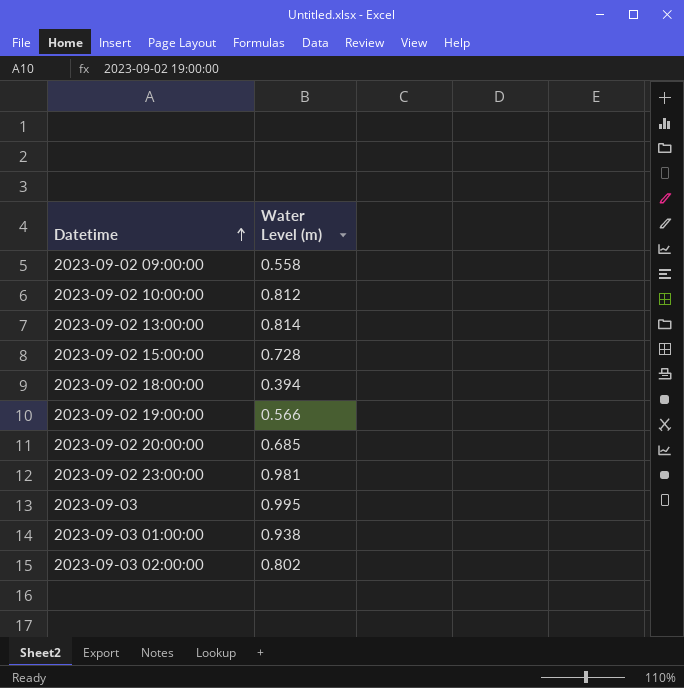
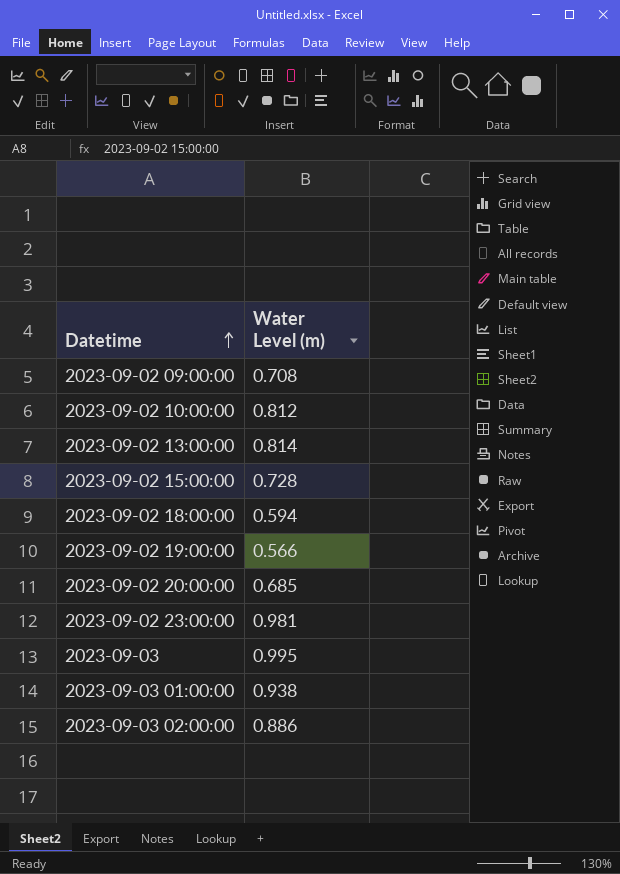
2023-09-02 09:00:00 | Water Level (m): 0.558 -> 0.708
2023-09-02 18:00:00 | Water Level (m): 0.394 -> 0.594
2023-09-03 02:00:00 | Water Level (m): 0.802 -> 0.886

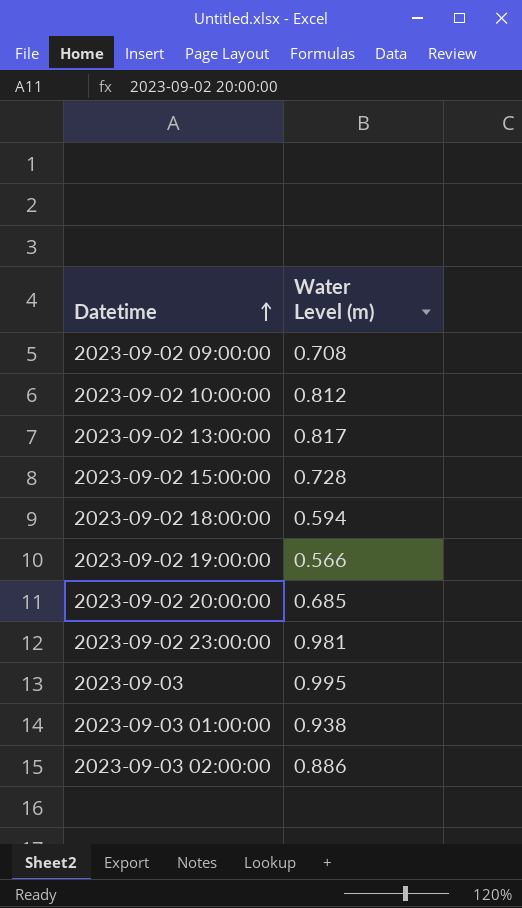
2023-09-02 13:00:00 | Water Level (m): 0.814 -> 0.817

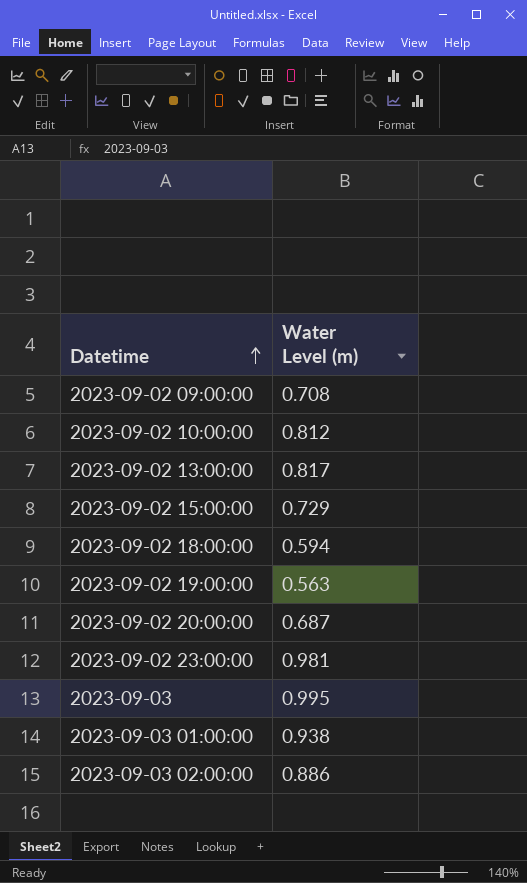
2023-09-02 15:00:00 | Water Level (m): 0.728 -> 0.729
2023-09-02 19:00:00 | Water Level (m): 0.566 -> 0.563
2023-09-02 20:00:00 | Water Level (m): 0.685 -> 0.687

